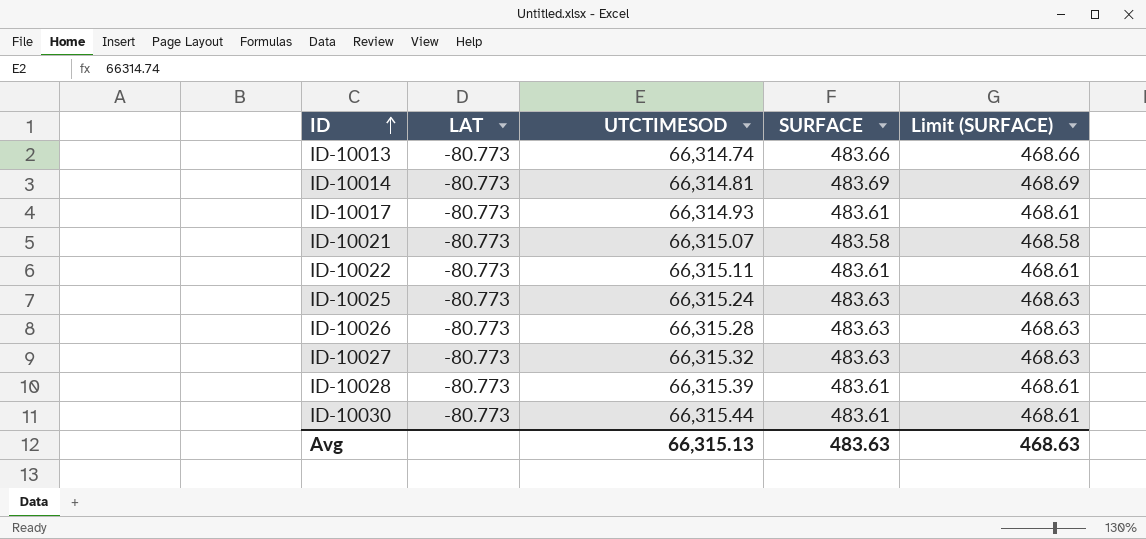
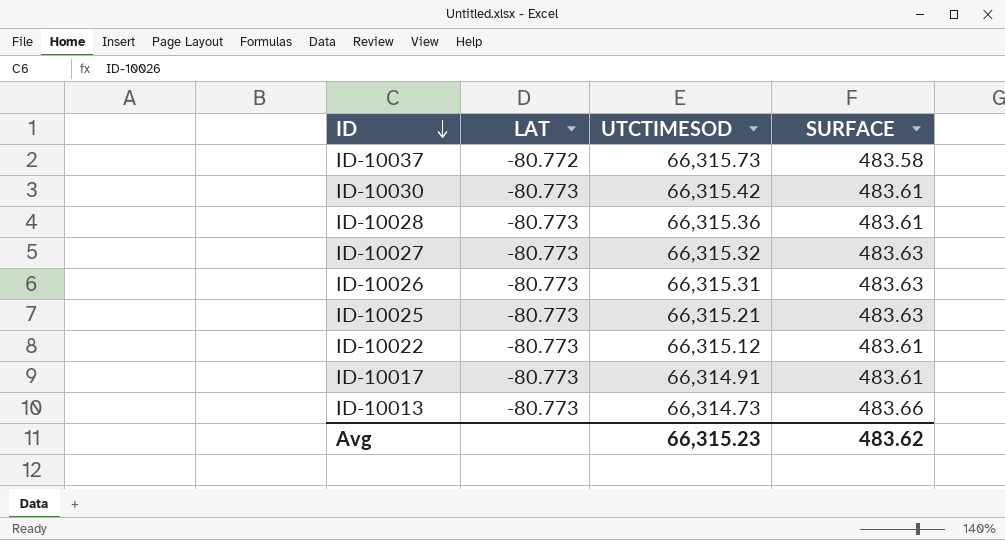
row order: ID ascending -> ID descending
column Limit (SURFACE) | formula: [SURFACE] - 15 -> none
row ID-10014: -80.773 | 66,314.81 | 483.69 | 468.69 -> none
row ID-10021: -80.773 | 66,315.07 | 483.58 | 468.58 -> none
row ID-10037: none -> -80.772 | 66,315.73 | 483.58
ID-10030 | UTCTIMESOD: 66,315.44 -> 66,315.42
ID-10028 | UTCTIMESOD: 66,315.39 -> 66,315.36
ID-10026 | UTCTIMESOD: 66,315.28 -> 66,315.31
ID-10025 | UTCTIMESOD: 66,315.24 -> 66,315.21
ID-10022 | UTCTIMESOD: 66,315.11 -> 66,315.12
ID-10017 | UTCTIMESOD: 66,314.93 -> 66,314.91
ID-10013 | UTCTIMESOD: 66,314.74 -> 66,314.73
Avg | UTCTIMESOD: 66,315.13 -> 66,315.23
Avg | SURFACE: 483.63 -> 483.62

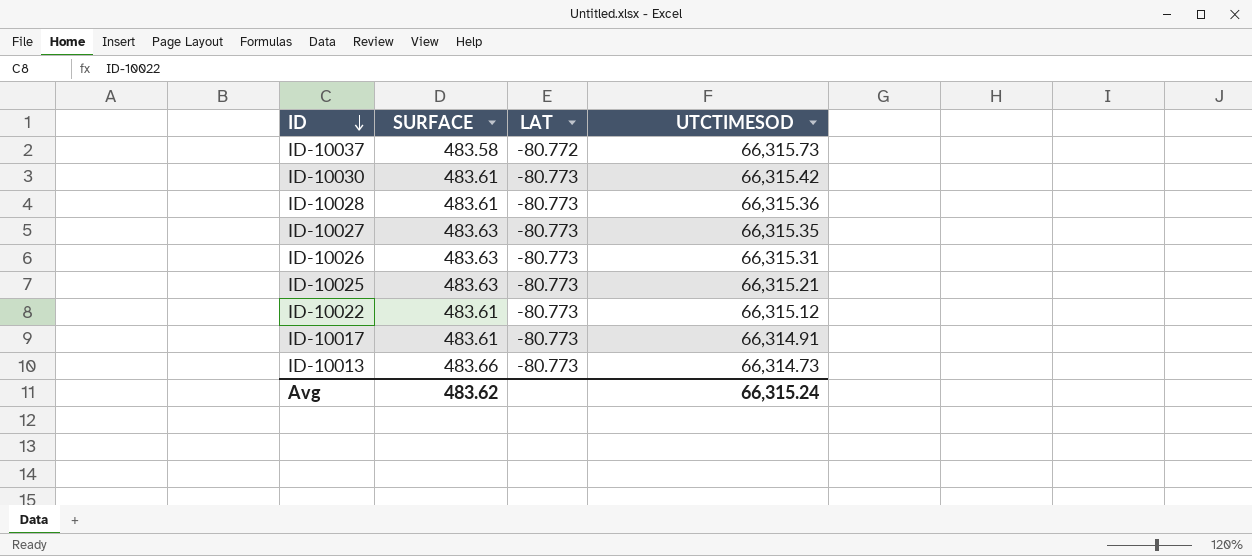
column SURFACE | position: 4 -> 2
ID-10027 | UTCTIMESOD: 66,315.32 -> 66,315.35
Avg | UTCTIMESOD: 66,315.23 -> 66,315.24

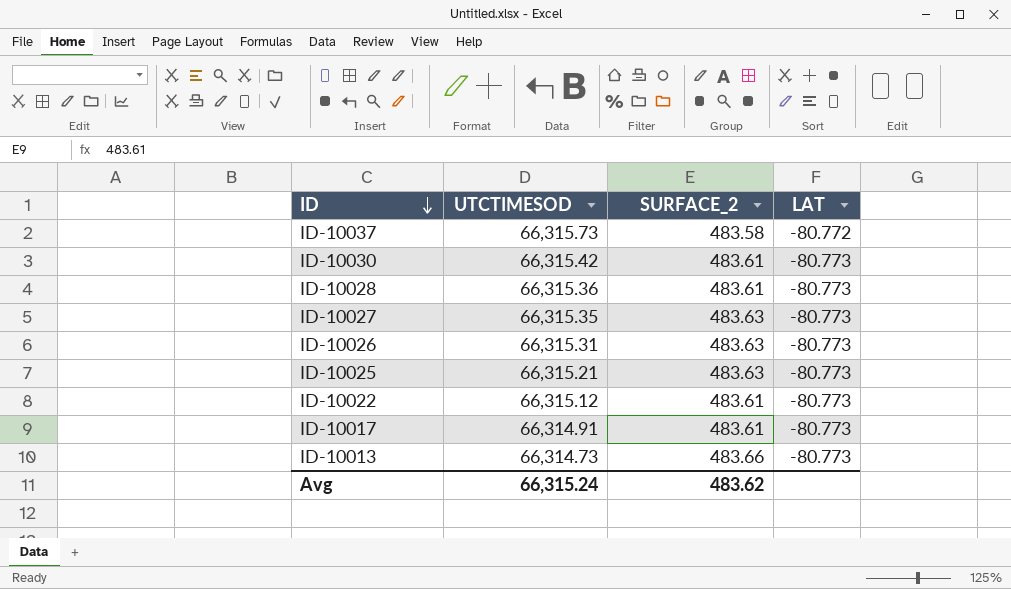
column UTCTIMESOD | position: 4 -> 2
column name: SURFACE -> SURFACE_2

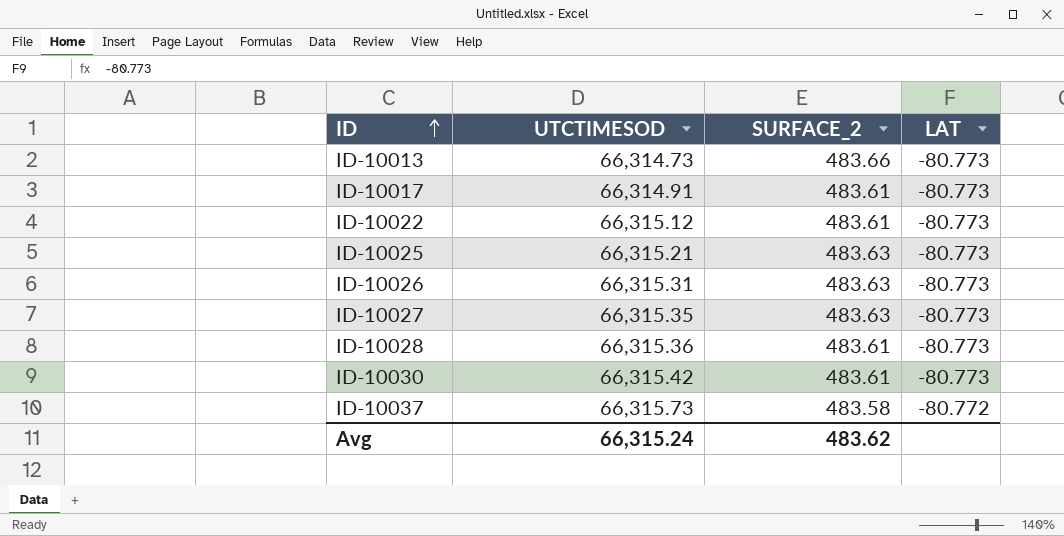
row order: ID descending -> ID ascending

